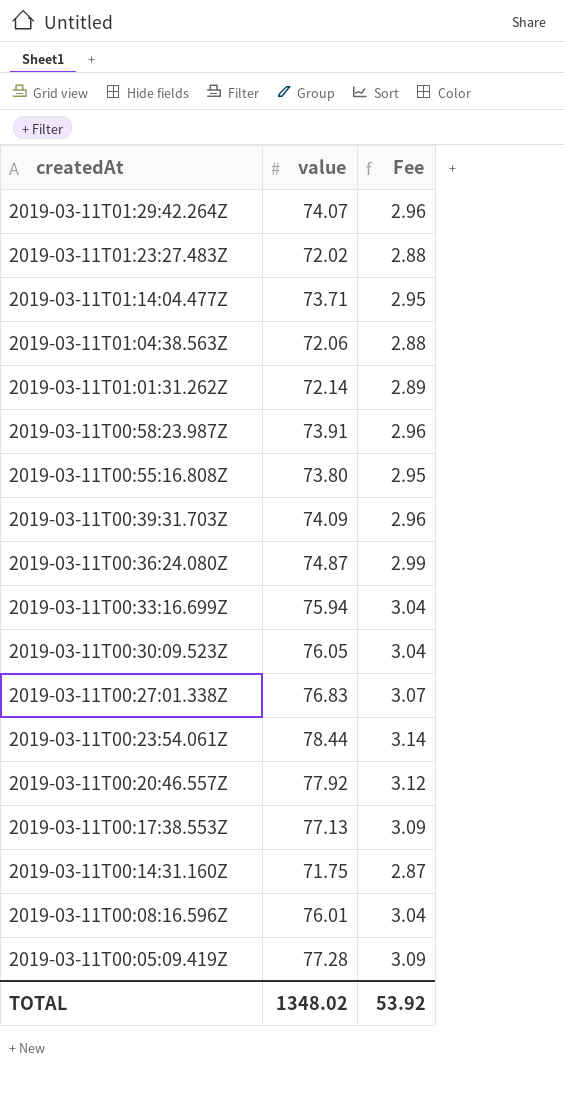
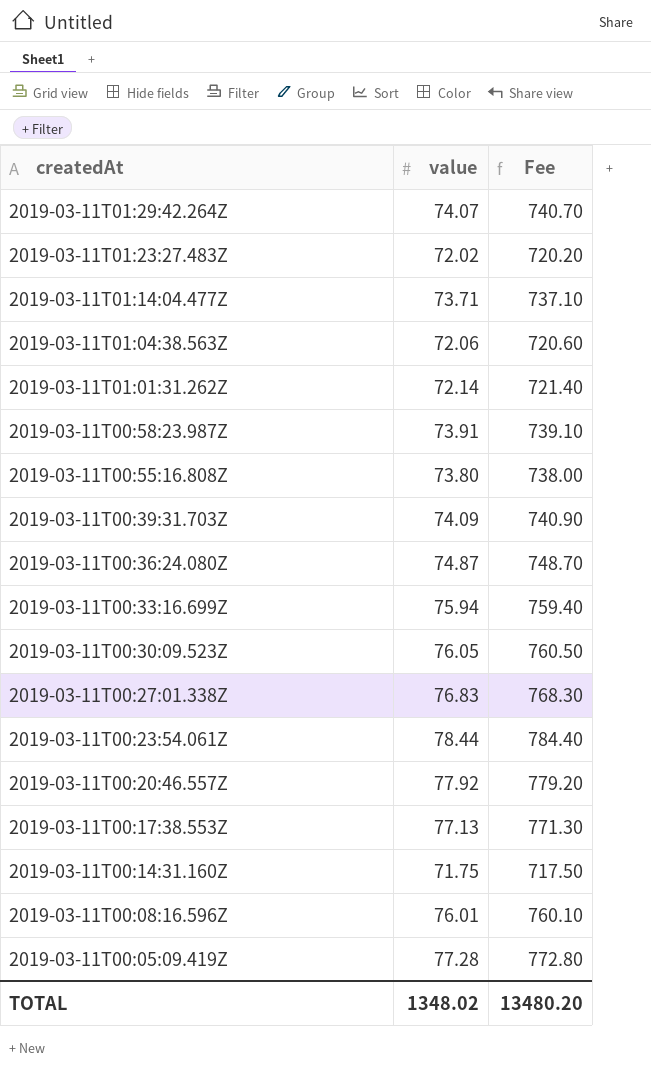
column Fee | formula: [value] * 0.04 -> [value] * 10
TOTAL | Fee: 53.92 -> 13480.20

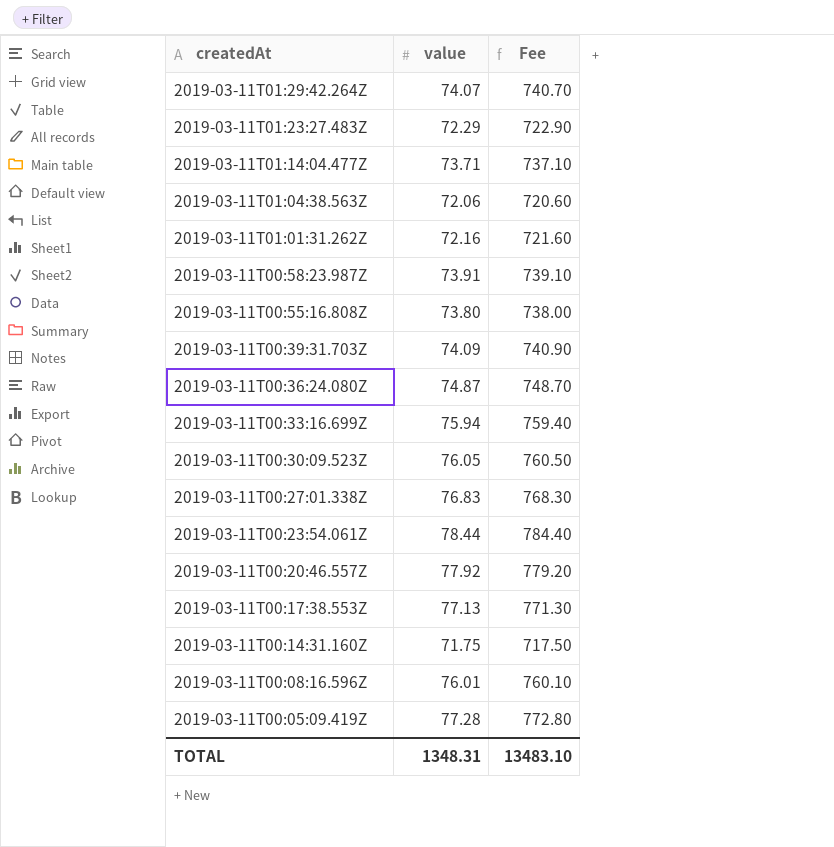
2019-03-11T01:23:27.483Z | value: 72.02 -> 72.29
2019-03-11T01:23:27.483Z | Fee: 720.20 -> 722.90
2019-03-11T01:01:31.262Z | value: 72.14 -> 72.16
2019-03-11T01:01:31.262Z | Fee: 721.40 -> 721.60
TOTAL | value: 1348.02 -> 1348.31
TOTAL | Fee: 13480.20 -> 13483.10

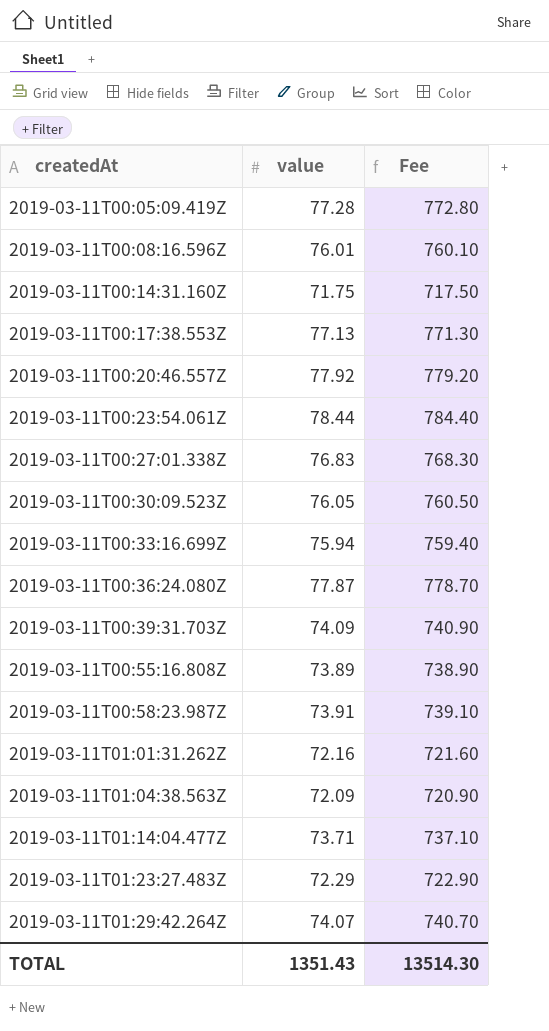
row order: createdAt descending -> createdAt ascending
2019-03-11T00:36:24.080Z | value: 74.87 -> 77.87
2019-03-11T00:36:24.080Z | Fee: 748.70 -> 778.70
2019-03-11T00:55:16.808Z | value: 73.80 -> 73.89
2019-03-11T00:55:16.808Z | Fee: 738.00 -> 738.90
2019-03-11T01:04:38.563Z | value: 72.06 -> 72.09
2019-03-11T01:04:38.563Z | Fee: 720.60 -> 720.90
TOTAL | value: 1348.31 -> 1351.43
TOTAL | Fee: 13483.10 -> 13514.30

